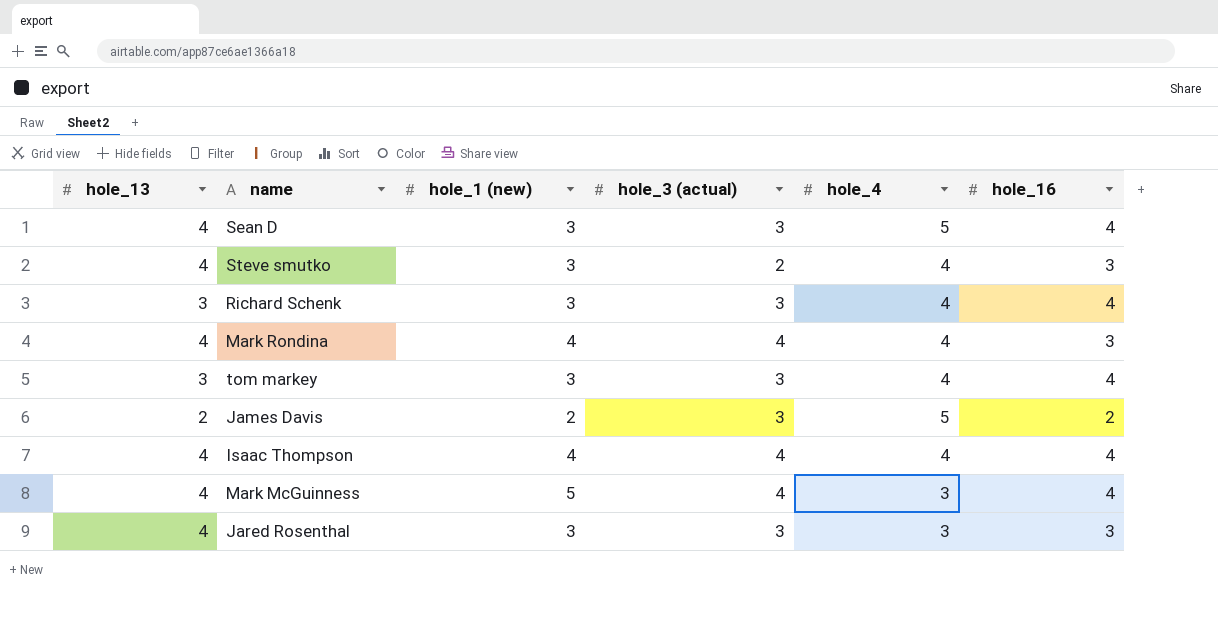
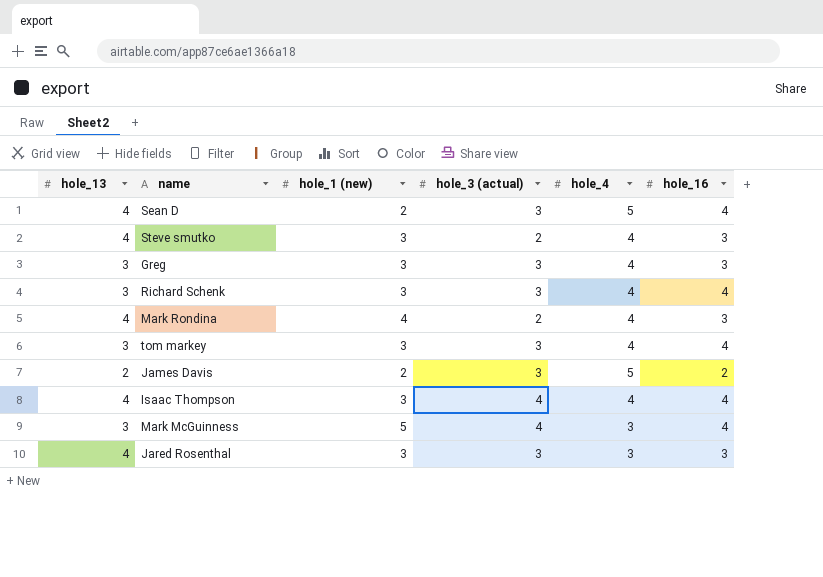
Sean D | hole_1 (new): 3 -> 2
row Greg: none -> 3 | 3 | 3 | 4 | 3
Mark Rondina | hole_3 (actual): 4 -> 2
Isaac Thompson | hole_1 (new): 4 -> 3
Mark McGuinness | hole_13: 4 -> 3

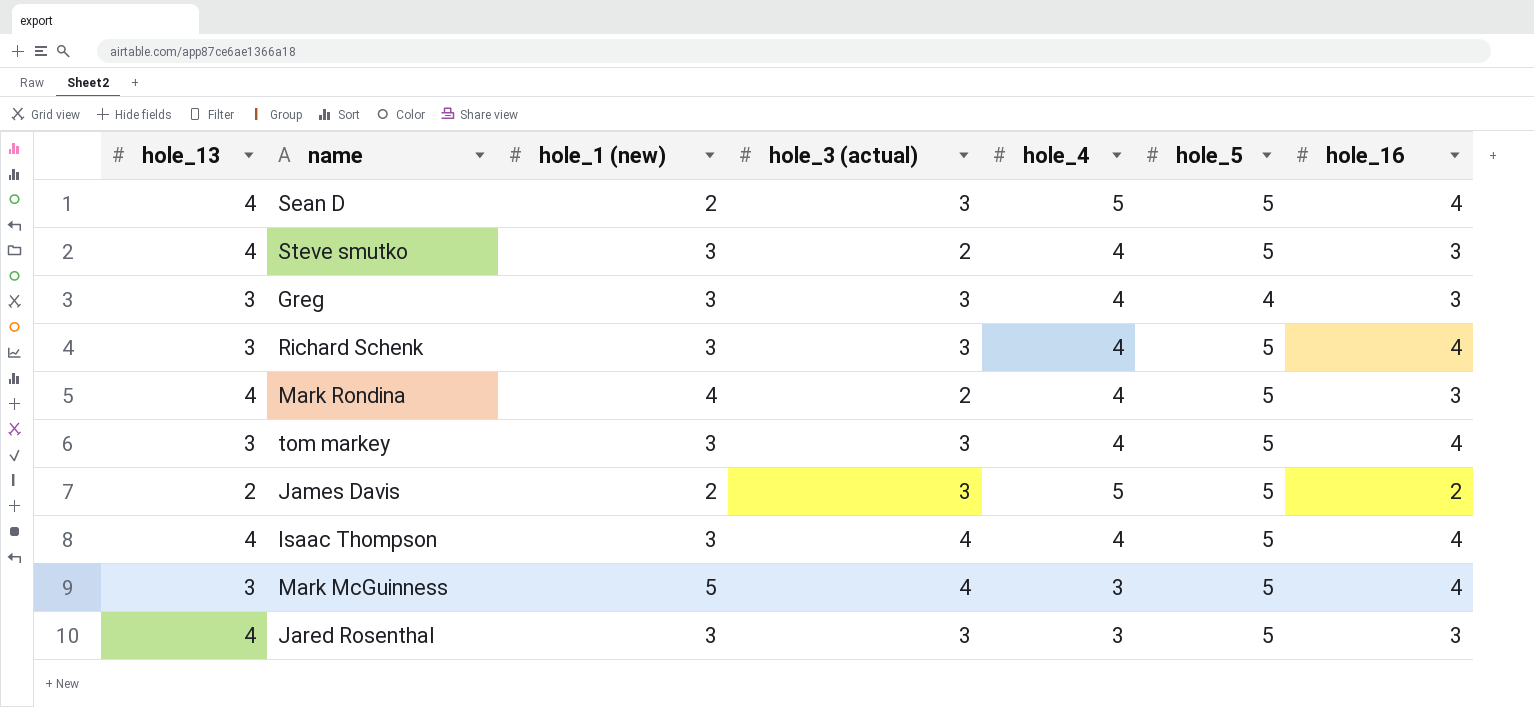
column hole_5 | position: none -> 6

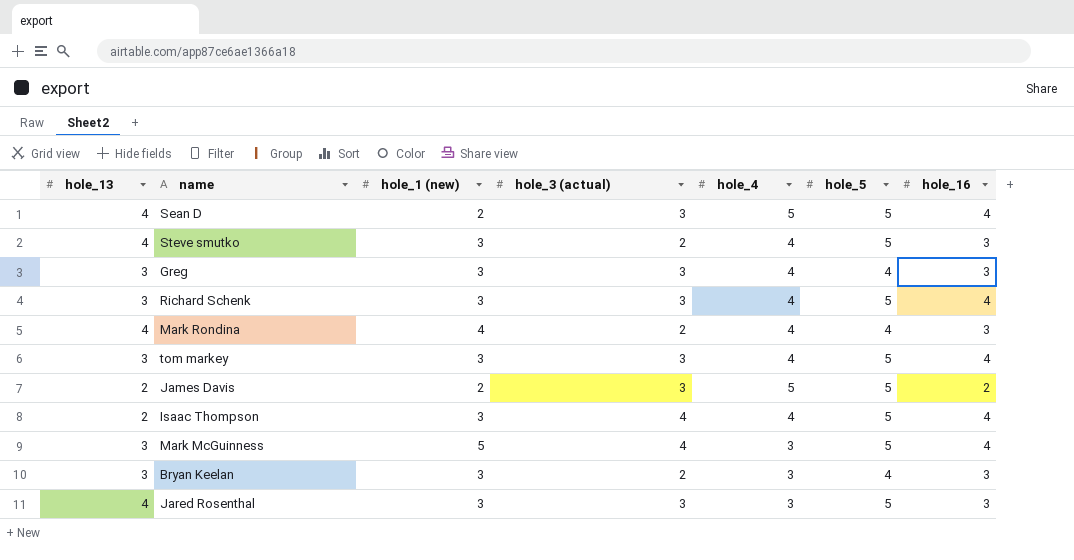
Mark Rondina | hole_5: 5 -> 4
Isaac Thompson | hole_13: 4 -> 2
row Bryan Keelan: none -> 3 | 3 | 2 | 3 | 4 | 3

